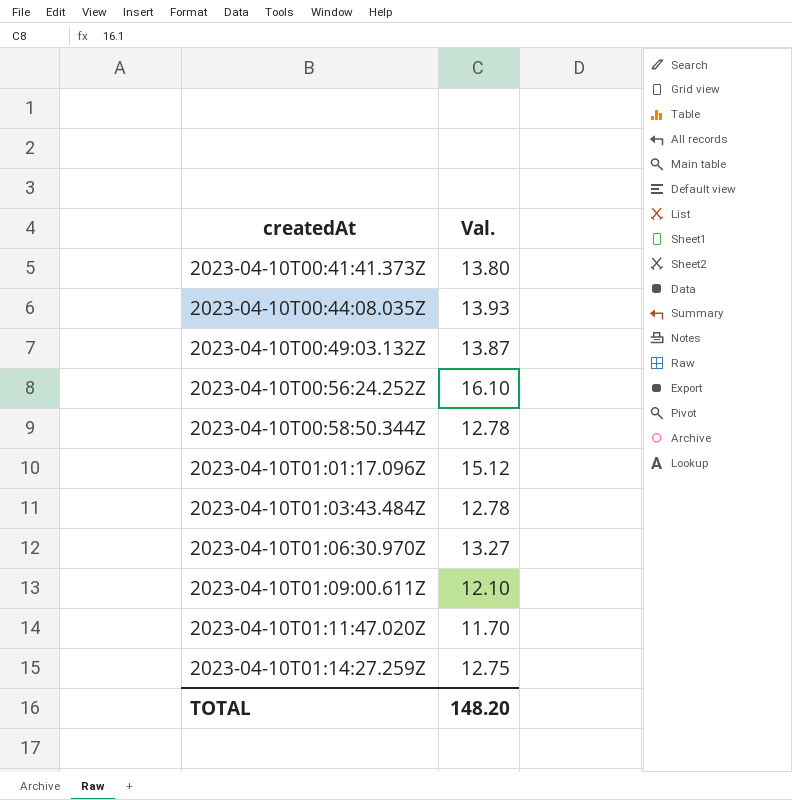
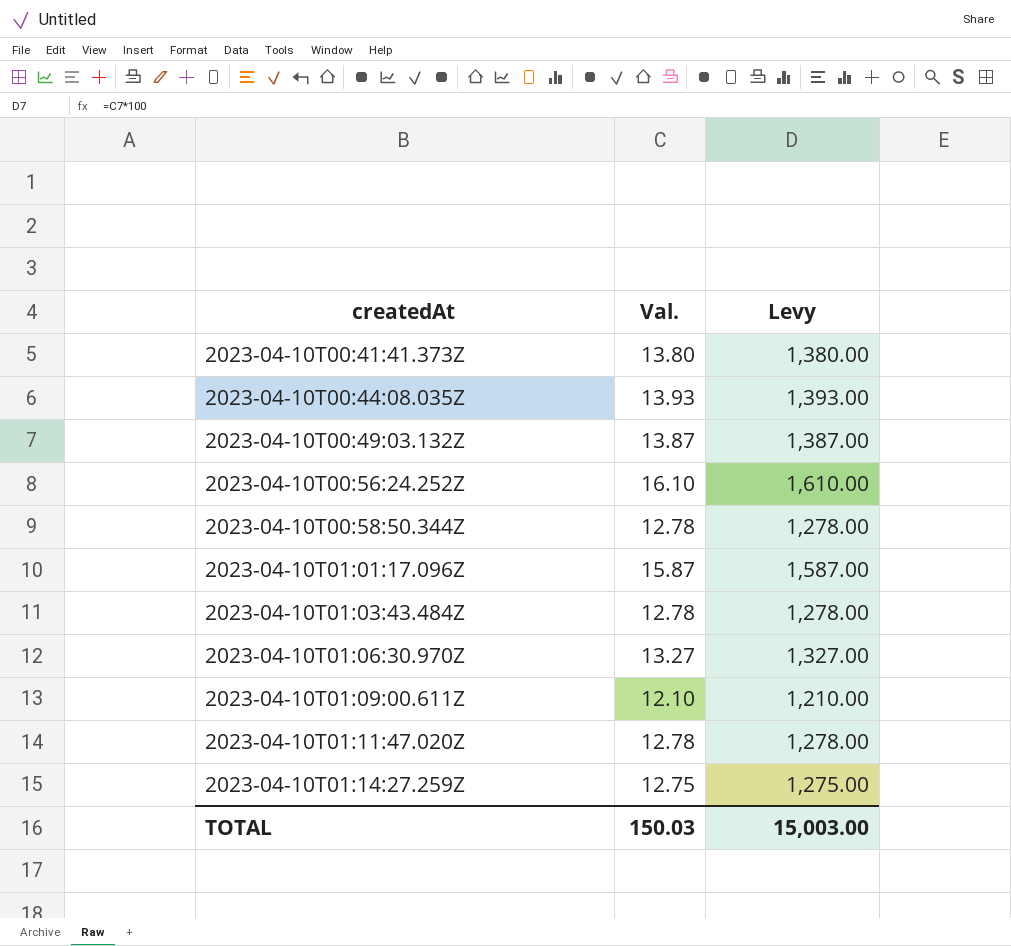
column Levy | formula: none -> [Val.] * 100
2023-04-10T01:01:17.096Z | Val.: 15.12 -> 15.87
2023-04-10T01:11:47.020Z | Val.: 11.70 -> 12.78
TOTAL | Val.: 148.20 -> 150.03

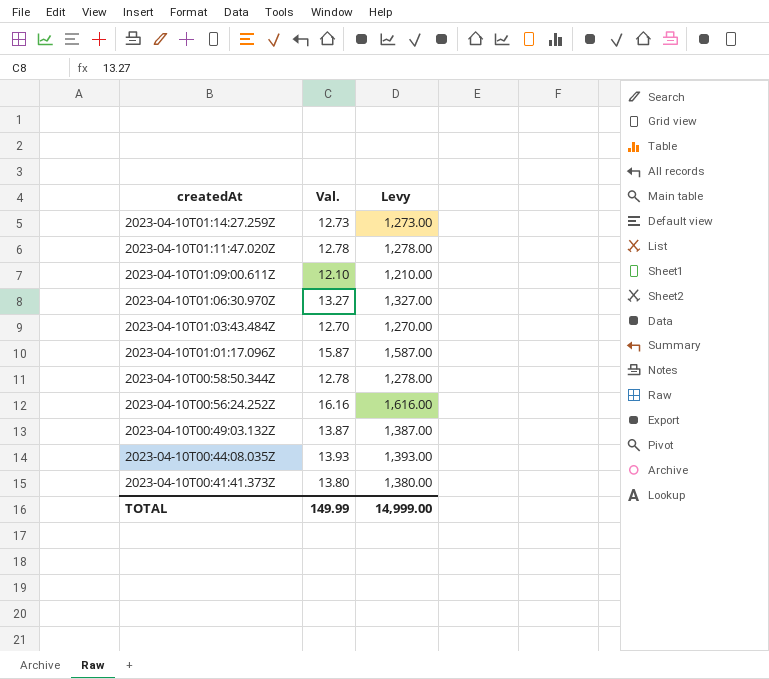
row order: createdAt ascending -> createdAt descending
2023-04-10T01:14:27.259Z | Val.: 12.75 -> 12.73
2023-04-10T01:14:27.259Z | Levy: 1,275.00 -> 1,273.00
2023-04-10T01:03:43.484Z | Val.: 12.78 -> 12.70
2023-04-10T01:03:43.484Z | Levy: 1,278.00 -> 1,270.00
2023-04-10T00:56:24.252Z | Val.: 16.10 -> 16.16
2023-04-10T00:56:24.252Z | Levy: 1,610.00 -> 1,616.00
TOTAL | Val.: 150.03 -> 149.99
TOTAL | Levy: 15,003.00 -> 14,999.00

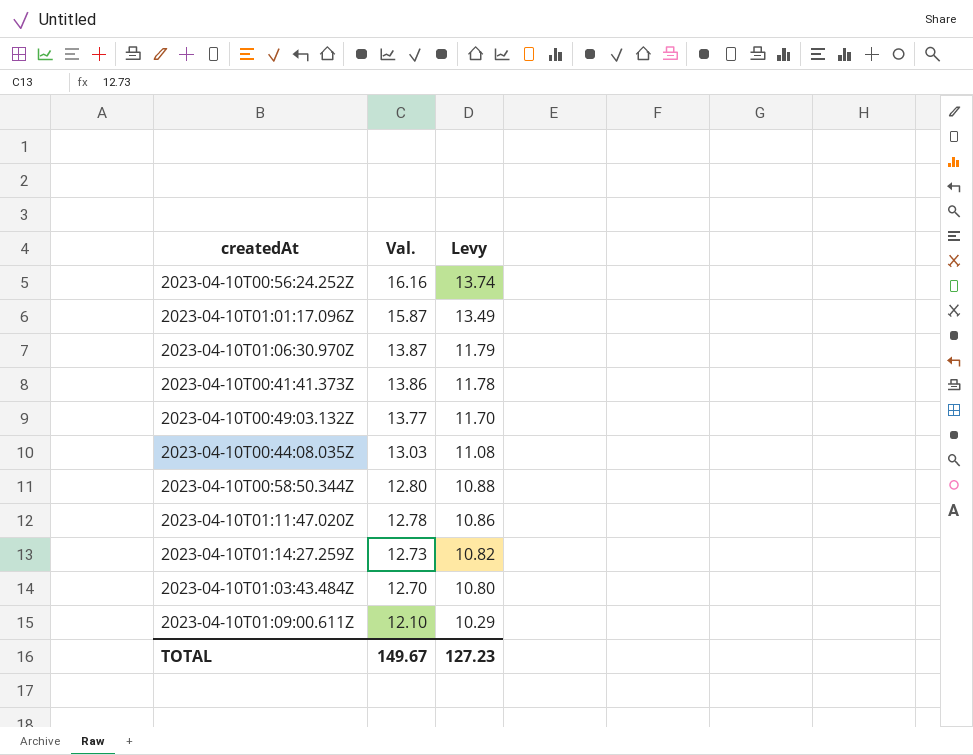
row order: createdAt descending -> Val. descending
column Levy | formula: [Val.] * 100 -> [Val.] * 0.85
2023-04-10T01:06:30.970Z | Val.: 13.27 -> 13.87
2023-04-10T00:41:41.373Z | Val.: 13.80 -> 13.86
2023-04-10T00:49:03.132Z | Val.: 13.87 -> 13.77
2023-04-10T00:44:08.035Z | Val.: 13.93 -> 13.03
2023-04-10T00:58:50.344Z | Val.: 12.78 -> 12.80
TOTAL | Val.: 149.99 -> 149.67
TOTAL | Levy: 14,999.00 -> 127.23

